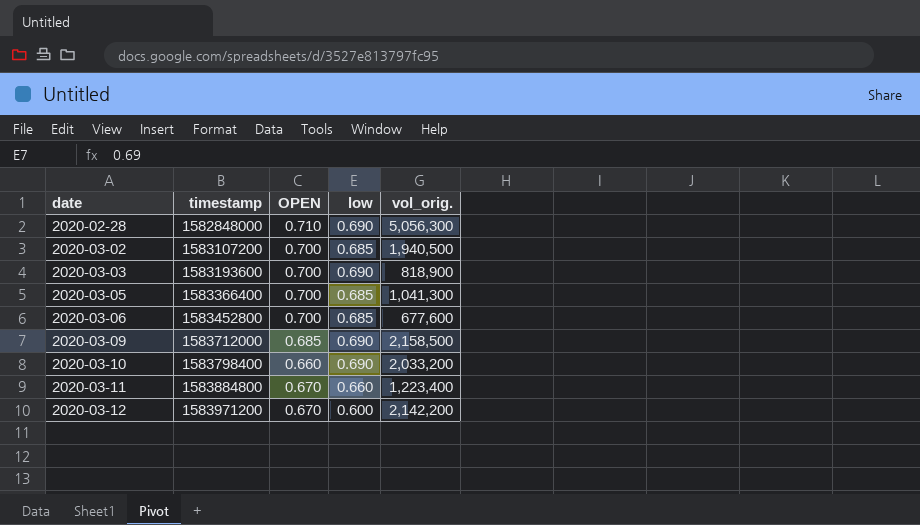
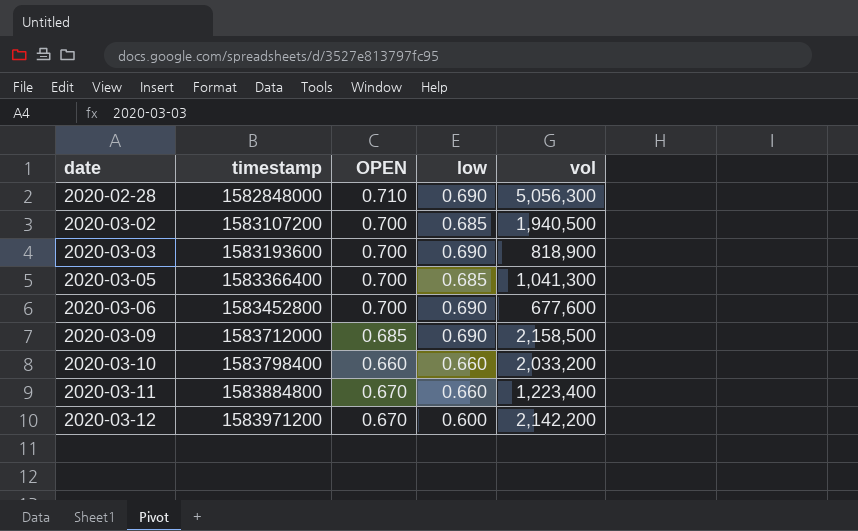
column name: vol_orig. -> vol
2020-03-06 | low: 0.685 -> 0.690
2020-03-10 | low: 0.690 -> 0.660

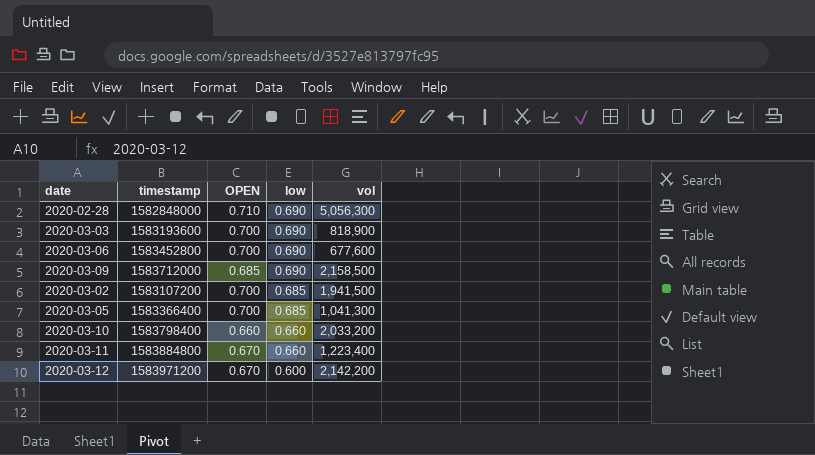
row order: date ascending -> low descending
2020-03-02 | vol: 1,940,500 -> 1,941,500

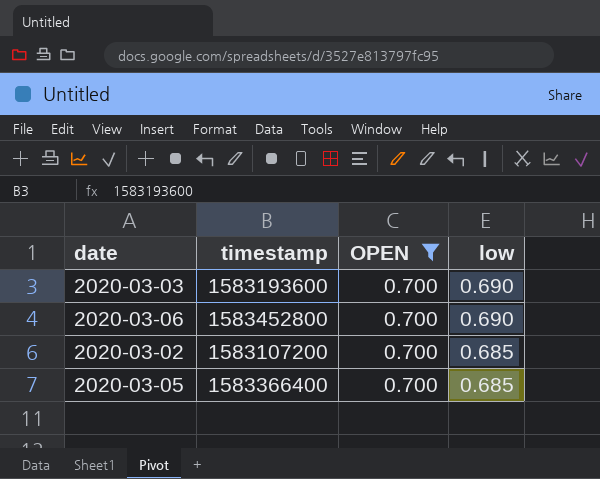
filter: none -> OPEN = 0.700
column vol | position: 5 -> none

